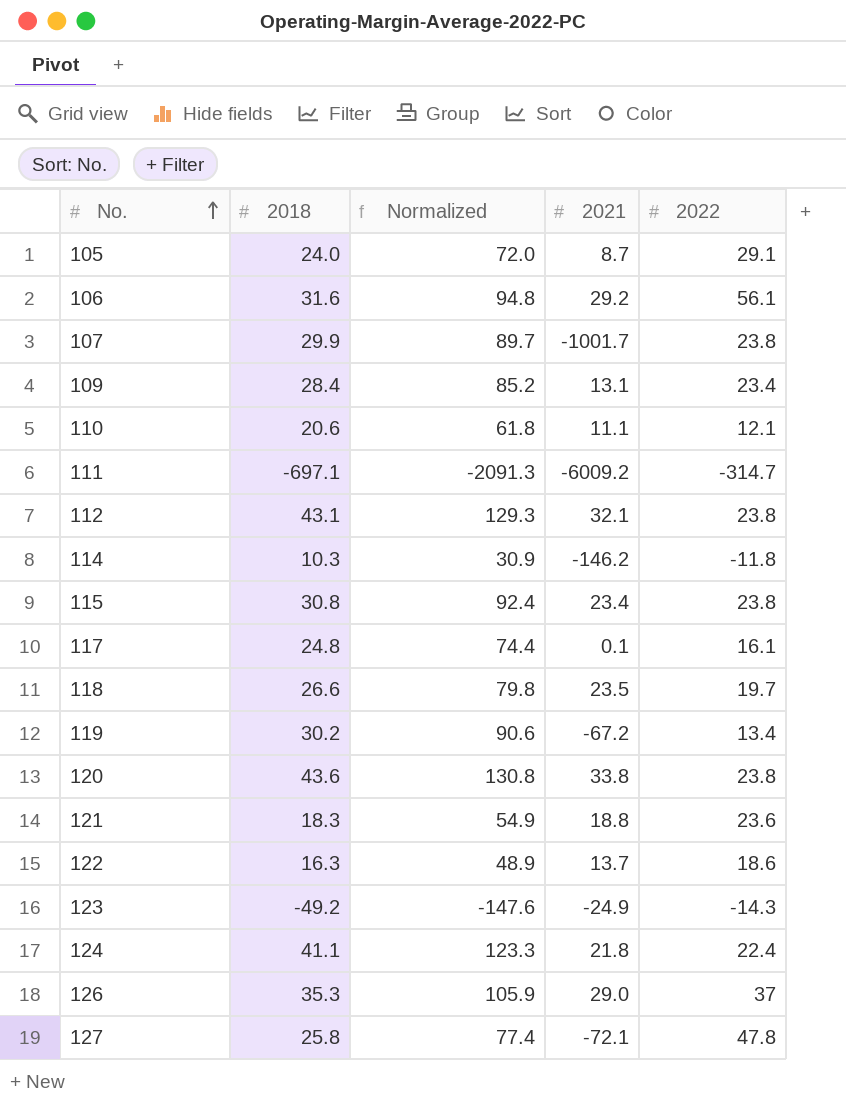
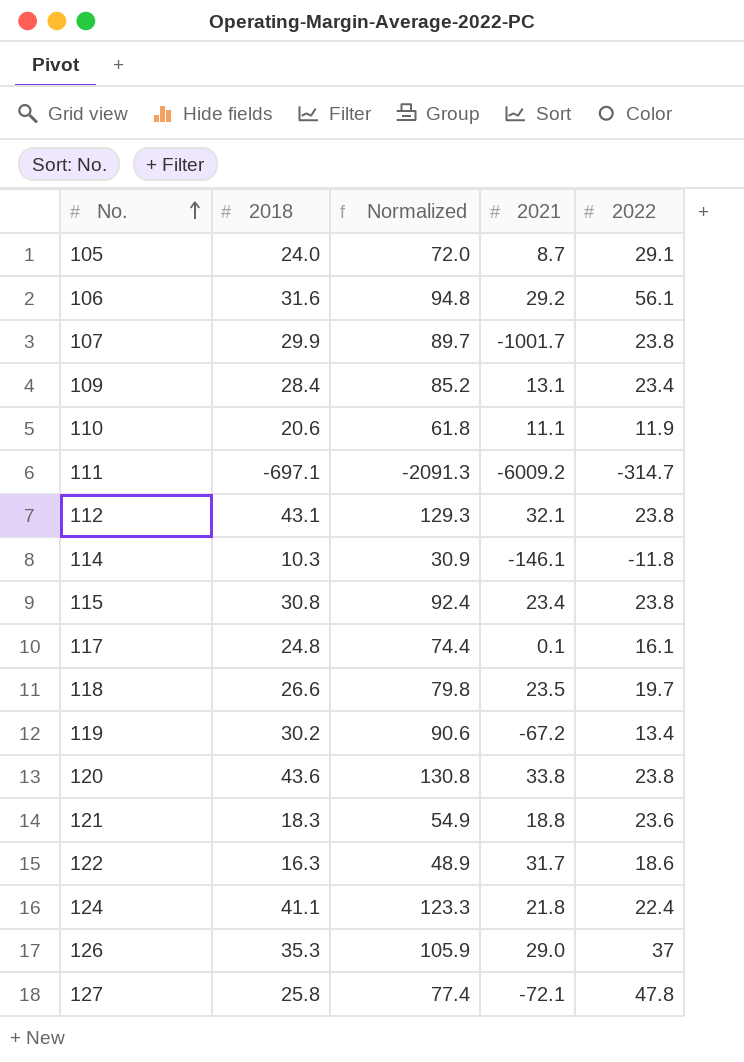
row 123: -49.2 | -147.6 | -24.9 | -14.3 -> none
110 | 2022: 12.1 -> 11.9
114 | 2021: -146.2 -> -146.1
122 | 2021: 13.7 -> 31.7

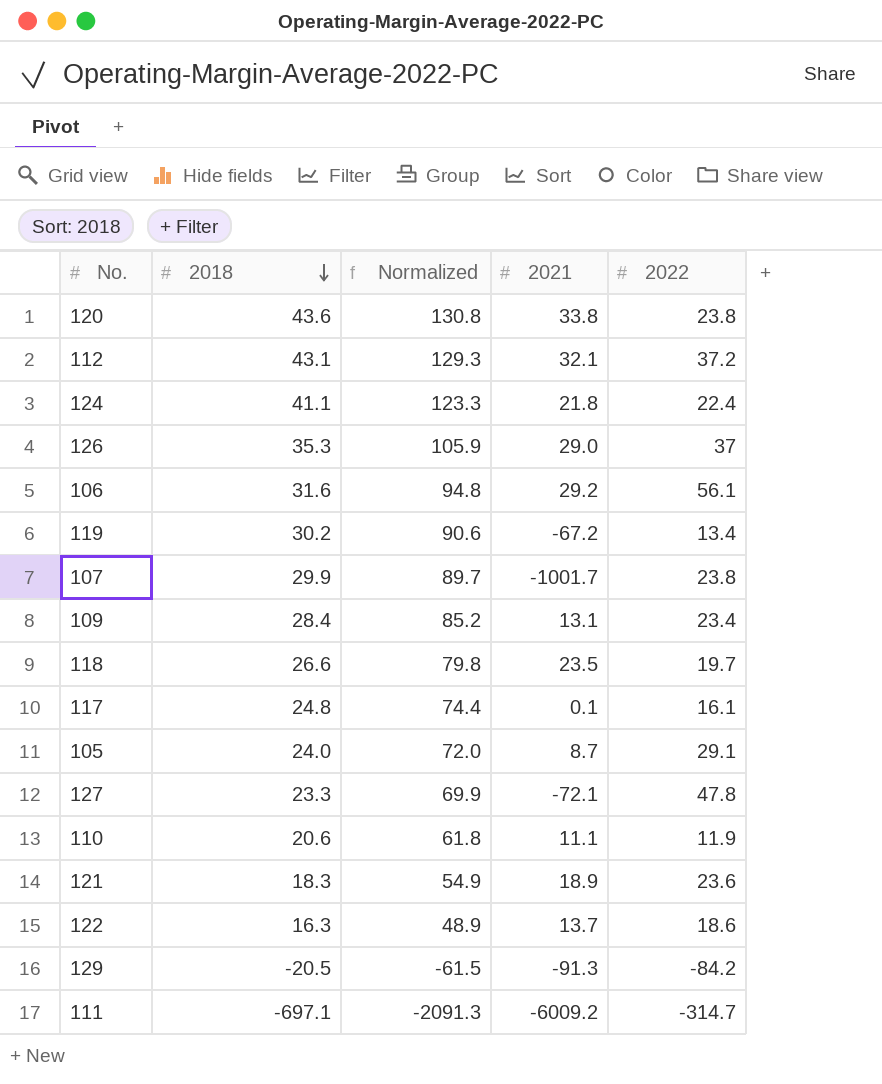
row order: No. ascending -> 2018 descending
row 114: 10.3 | 30.9 | -146.1 | -11.8 -> none
row 115: 30.8 | 92.4 | 23.4 | 23.8 -> none
112 | 2022: 23.8 -> 37.2
127 | 2018: 25.8 -> 23.3
127 | Normalized: 77.4 -> 69.9
121 | 2021: 18.8 -> 18.9
122 | 2021: 31.7 -> 13.7
row 129: none -> -20.5 | -61.5 | -91.3 | -84.2

